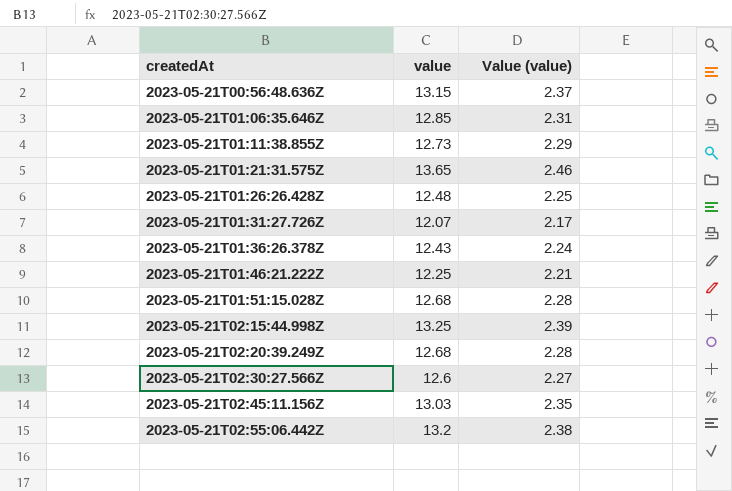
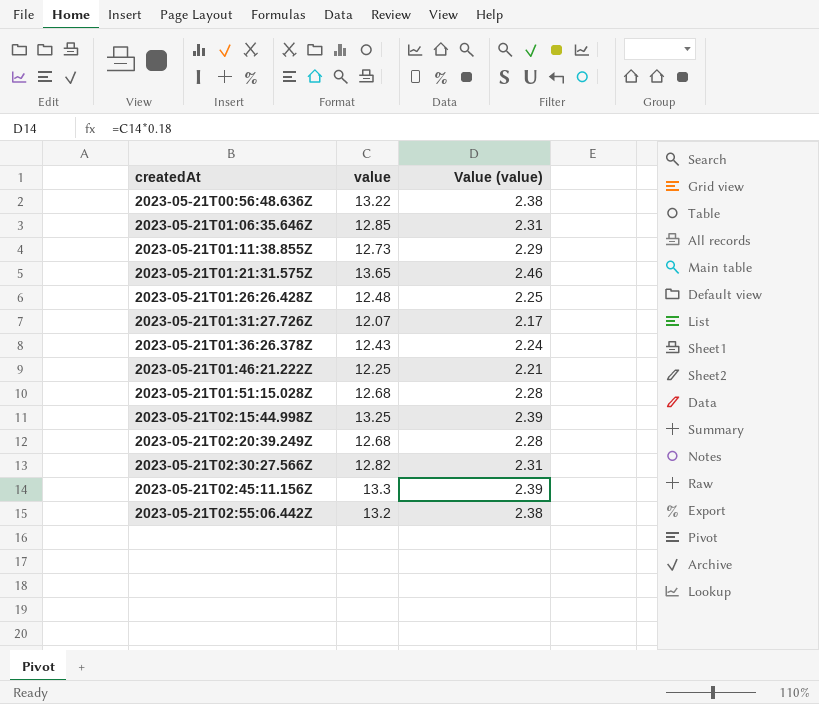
2023-05-21T00:56:48.636Z | value: 13.15 -> 13.22
2023-05-21T00:56:48.636Z | Value (value): 2.37 -> 2.38
2023-05-21T02:30:27.566Z | value: 12.6 -> 12.82
2023-05-21T02:30:27.566Z | Value (value): 2.27 -> 2.31
2023-05-21T02:45:11.156Z | value: 13.03 -> 13.3
2023-05-21T02:45:11.156Z | Value (value): 2.35 -> 2.39

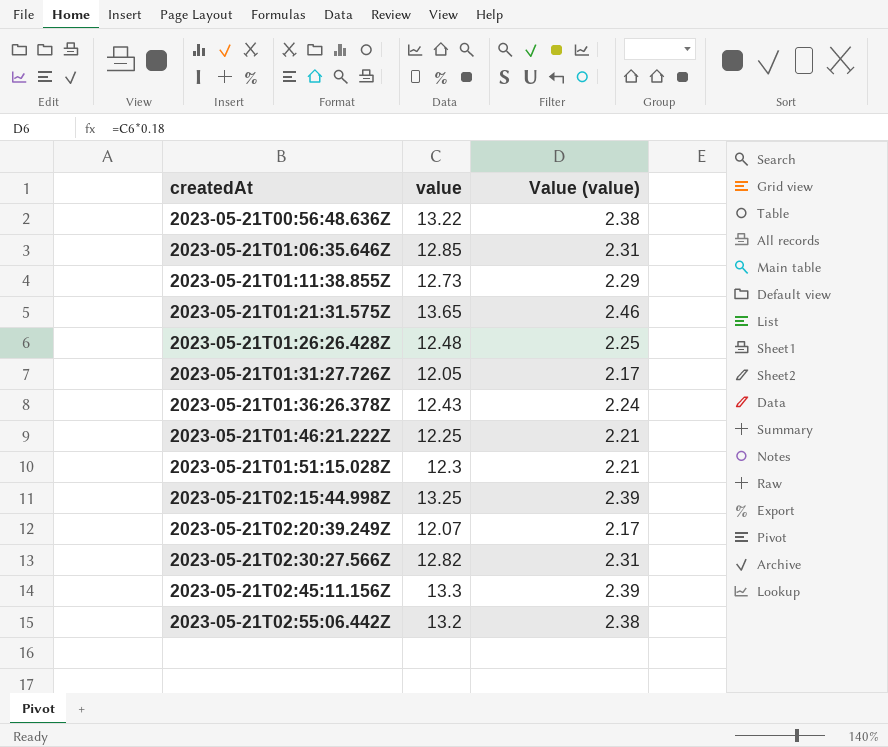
2023-05-21T01:31:27.726Z | value: 12.07 -> 12.05
2023-05-21T01:51:15.028Z | value: 12.68 -> 12.3
2023-05-21T01:51:15.028Z | Value (value): 2.28 -> 2.21
2023-05-21T02:20:39.249Z | value: 12.68 -> 12.07
2023-05-21T02:20:39.249Z | Value (value): 2.28 -> 2.17

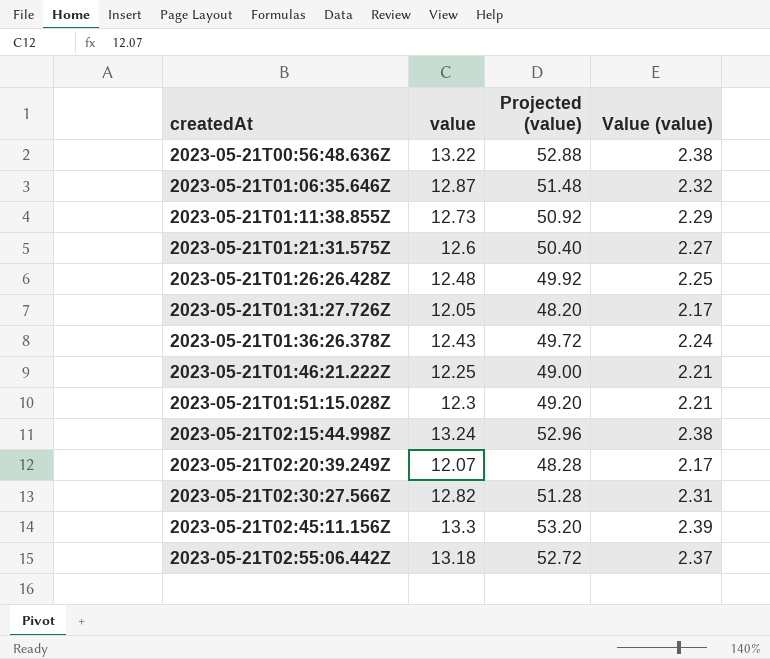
column Projected (value) | formula: none -> [value] * 4
2023-05-21T01:06:35.646Z | value: 12.85 -> 12.87
2023-05-21T01:06:35.646Z | Value (value): 2.31 -> 2.32
2023-05-21T01:21:31.575Z | value: 13.65 -> 12.6
2023-05-21T01:21:31.575Z | Value (value): 2.46 -> 2.27
2023-05-21T02:15:44.998Z | value: 13.25 -> 13.24
2023-05-21T02:15:44.998Z | Value (value): 2.39 -> 2.38
2023-05-21T02:55:06.442Z | value: 13.2 -> 13.18
2023-05-21T02:55:06.442Z | Value (value): 2.38 -> 2.37

